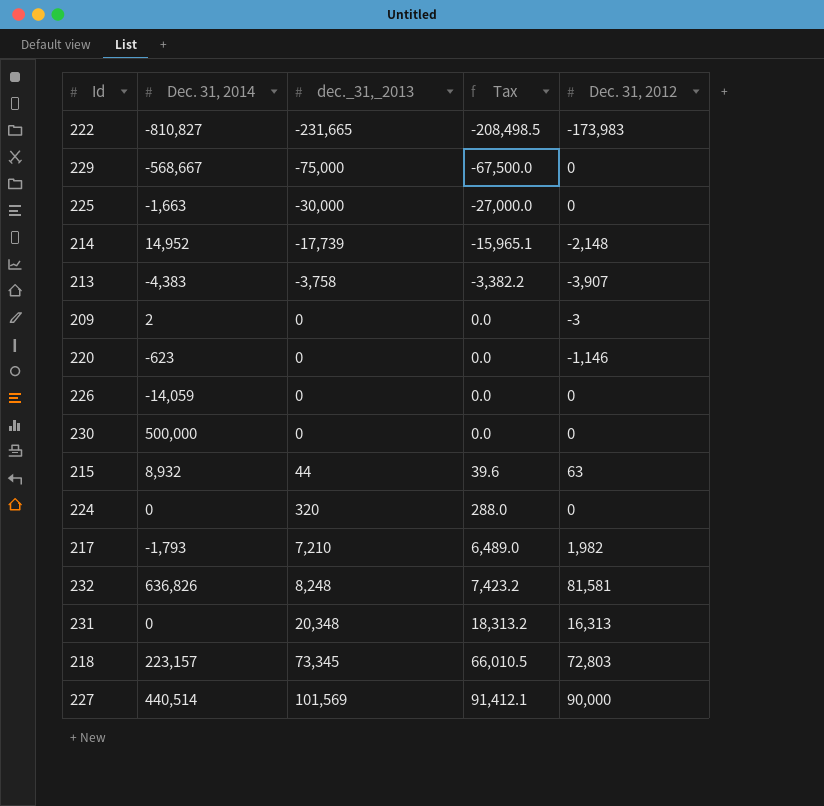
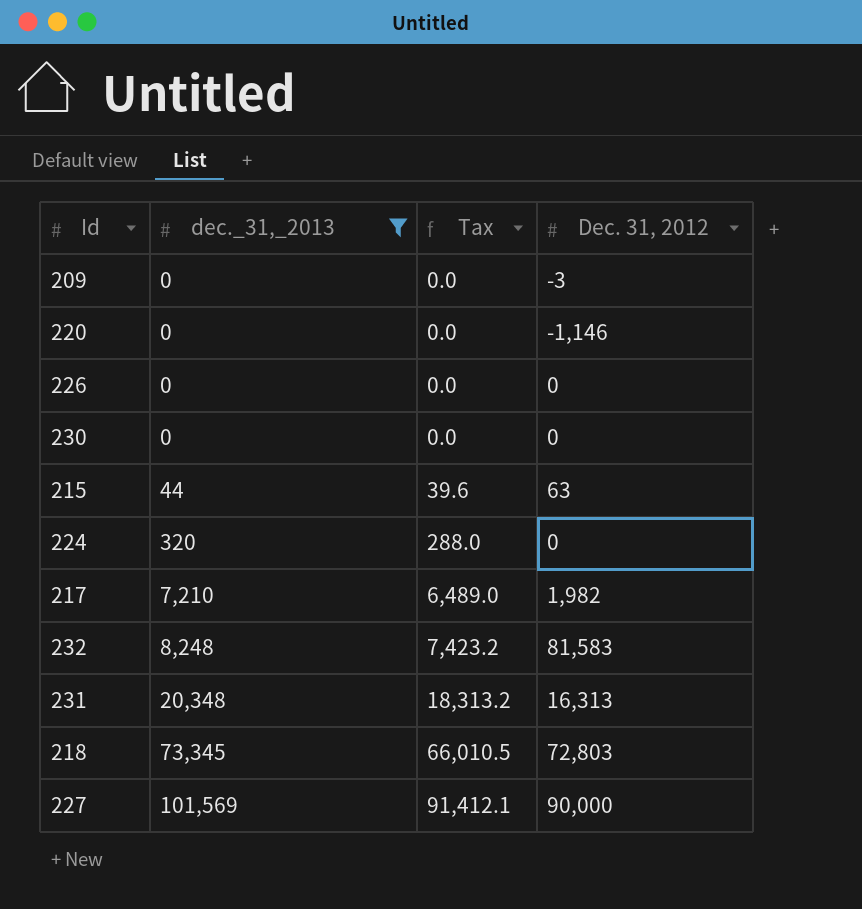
filter: none -> dec._31,_2013 >= 0
column Dec. 31, 2014 | position: 2 -> none
232 | Dec. 31, 2012: 81,581 -> 81,583

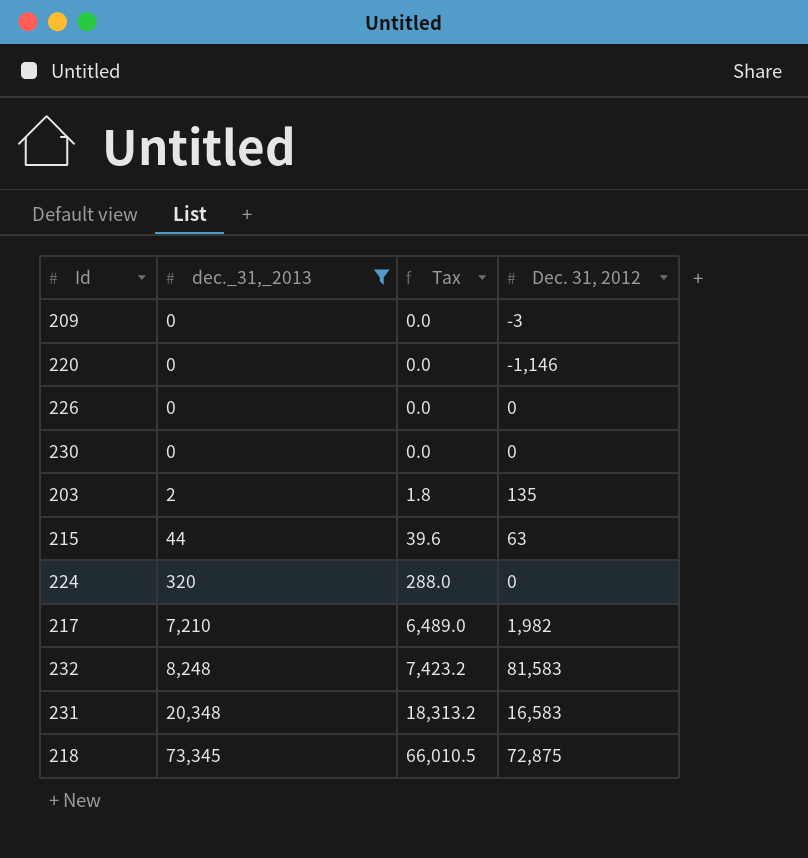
row 227: 101,569 | 91,412.1 | 90,000 -> none
row 203: none -> 2 | 1.8 | 135
231 | Dec. 31, 2012: 16,313 -> 16,583
218 | Dec. 31, 2012: 72,803 -> 72,875

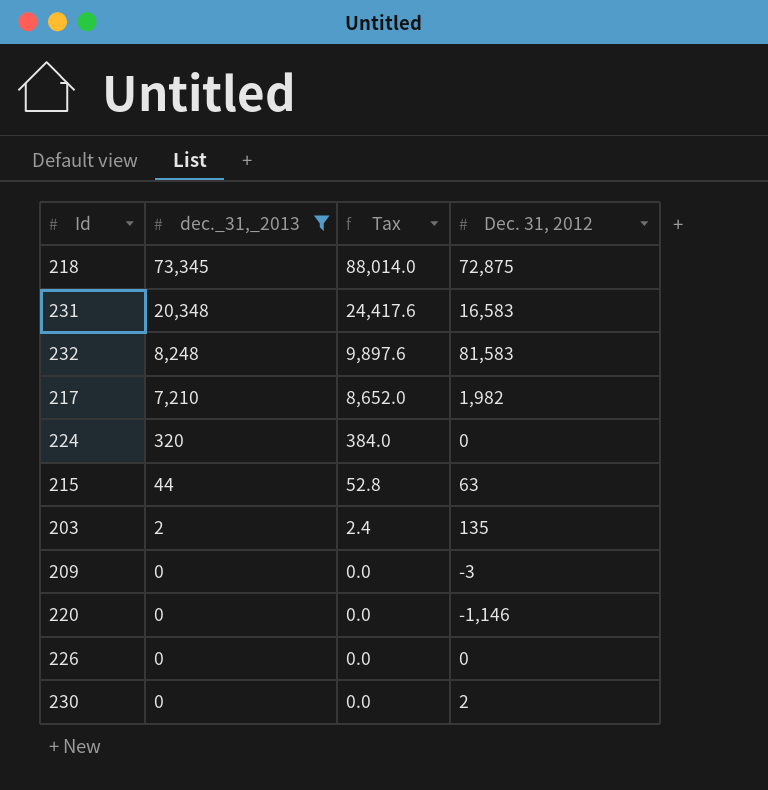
row order: dec._31,_2013 ascending -> dec._31,_2013 descending
column Tax | formula: [dec._31,_2013] * 0.9 -> [dec._31,_2013] * 1.2
230 | Dec. 31, 2012: 0 -> 2

